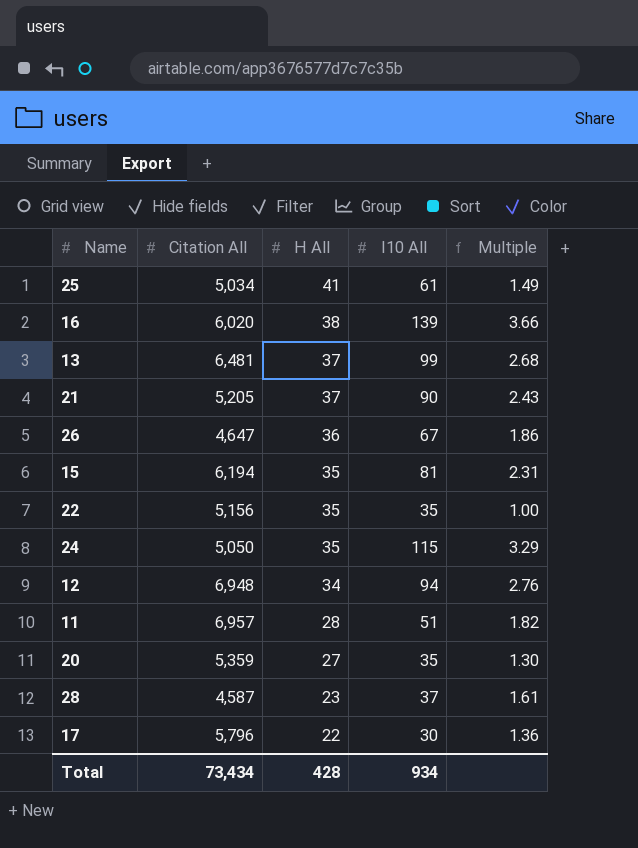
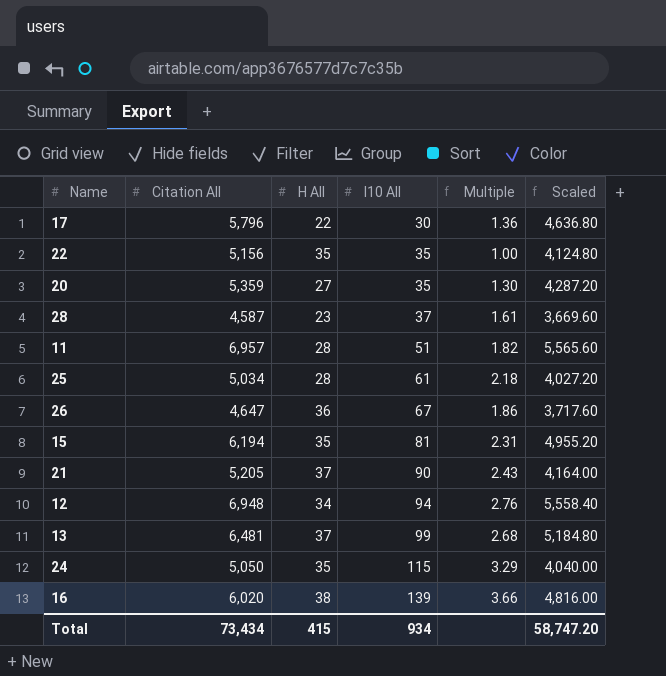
row order: H All descending -> I10 All ascending
column Scaled | formula: none -> [Citation All] * 0.8
25 | H All: 41 -> 28
25 | Multiple: 1.49 -> 2.18
Total | H All: 428 -> 415

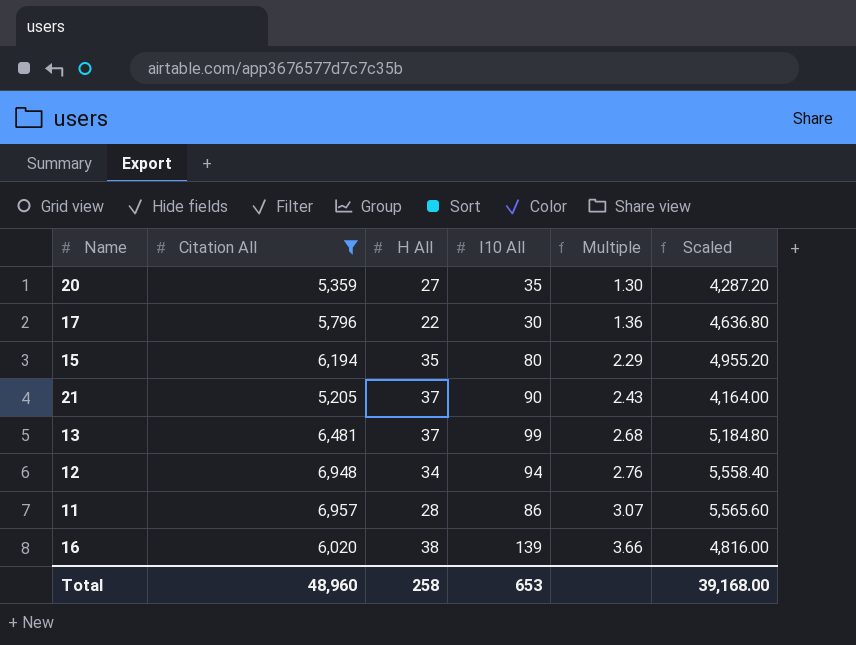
filter: none -> Citation All >= 5,205
row order: I10 All ascending -> Multiple ascending
15 | I10 All: 81 -> 80
15 | Multiple: 2.31 -> 2.29
11 | I10 All: 51 -> 86
11 | Multiple: 1.82 -> 3.07
Total | Citation All: 73,434 -> 48,960
Total | H All: 415 -> 258
Total | I10 All: 934 -> 653
Total | Scaled: 58,747.20 -> 39,168.00

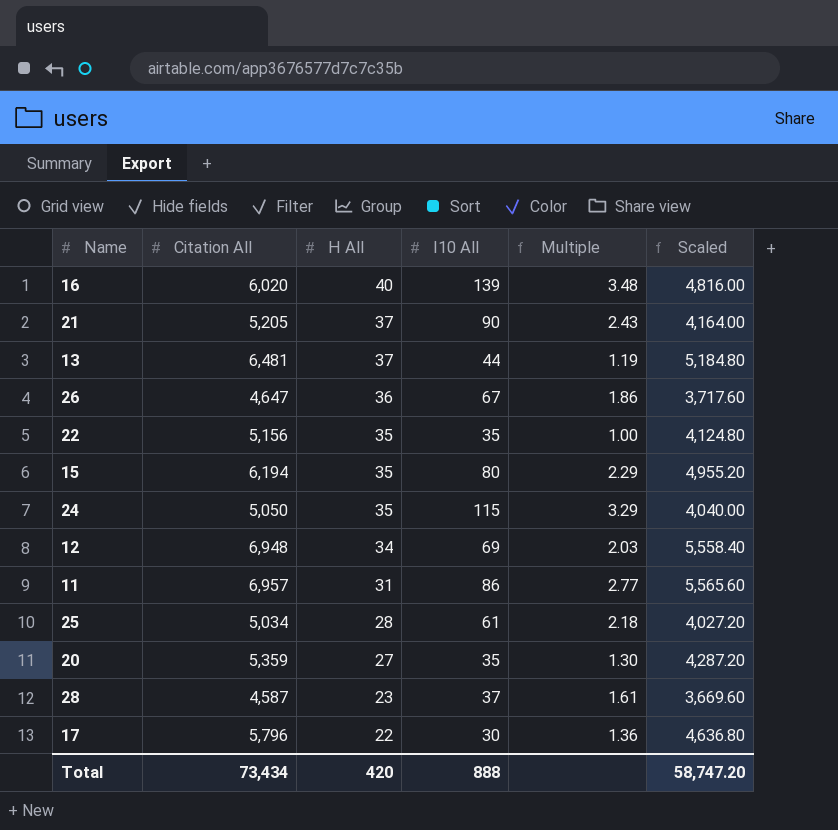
filter: Citation All >= 5,205 -> none
row order: Multiple ascending -> H All descending
16 | H All: 38 -> 40
16 | Multiple: 3.66 -> 3.48
13 | I10 All: 99 -> 44
13 | Multiple: 2.68 -> 1.19
12 | I10 All: 94 -> 69
12 | Multiple: 2.76 -> 2.03
11 | H All: 28 -> 31
11 | Multiple: 3.07 -> 2.77
Total | Citation All: 48,960 -> 73,434
Total | H All: 258 -> 420
Total | I10 All: 653 -> 888
Total | Scaled: 39,168.00 -> 58,747.20

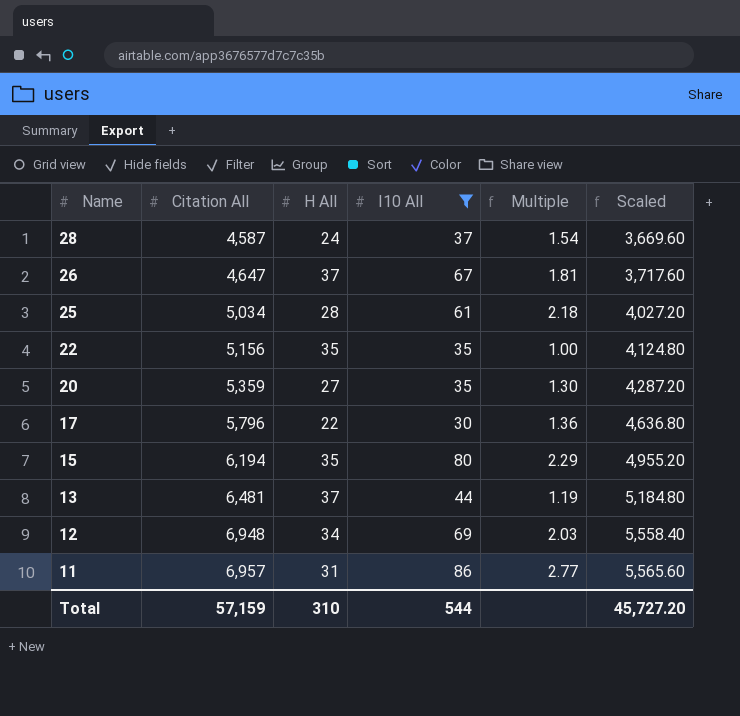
filter: none -> I10 All <= 86
row order: H All descending -> Name descending
28 | H All: 23 -> 24
28 | Multiple: 1.61 -> 1.54
26 | H All: 36 -> 37
26 | Multiple: 1.86 -> 1.81
Total | Citation All: 73,434 -> 57,159
Total | H All: 420 -> 310
Total | I10 All: 888 -> 544
Total | Scaled: 58,747.20 -> 45,727.20

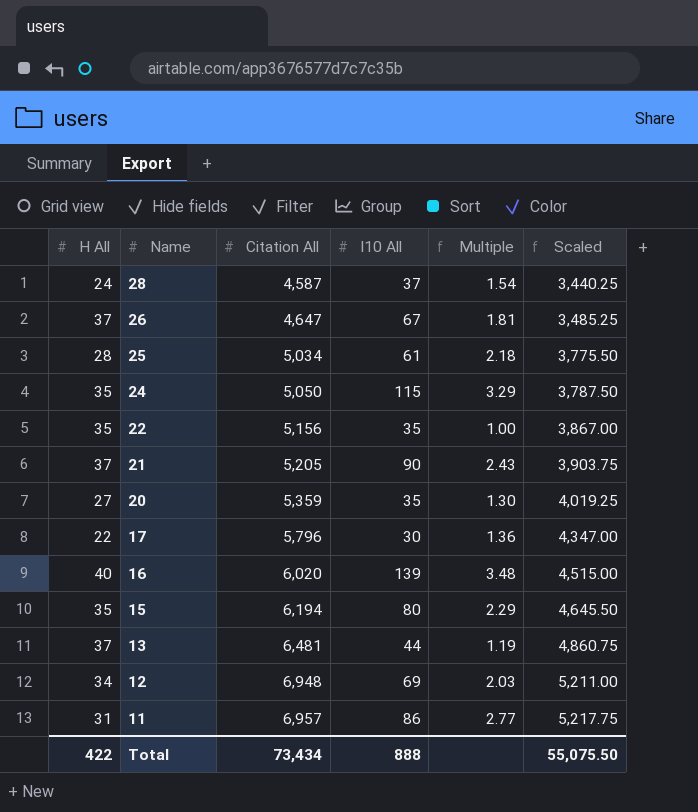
filter: I10 All <= 86 -> none
column H All | position: 3 -> 1
column Scaled | formula: [Citation All] * 0.8 -> [Citation All] * 0.75
Total | H All: 310 -> 422
Total | Citation All: 57,159 -> 73,434
Total | I10 All: 544 -> 888
Total | Scaled: 45,727.20 -> 55,075.50

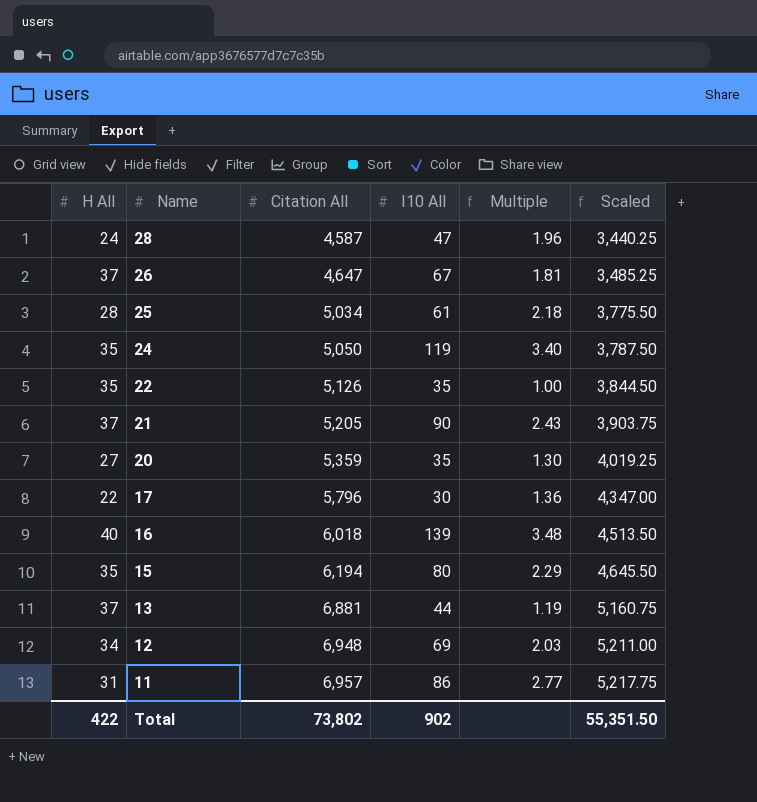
28 | I10 All: 37 -> 47
28 | Multiple: 1.54 -> 1.96
24 | I10 All: 115 -> 119
24 | Multiple: 3.29 -> 3.40
22 | Citation All: 5,156 -> 5,126
22 | Scaled: 3,867.00 -> 3,844.50
16 | Citation All: 6,020 -> 6,018
16 | Scaled: 4,515.00 -> 4,513.50
13 | Citation All: 6,481 -> 6,881
13 | Scaled: 4,860.75 -> 5,160.75
Total | Citation All: 73,434 -> 73,802
Total | I10 All: 888 -> 902
Total | Scaled: 55,075.50 -> 55,351.50

